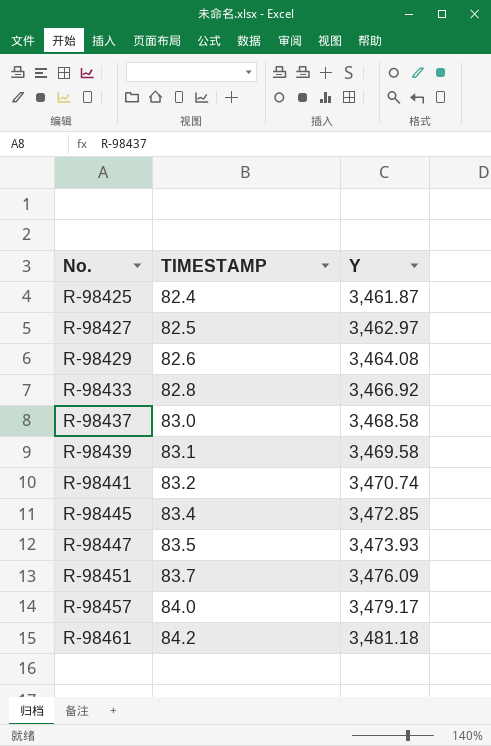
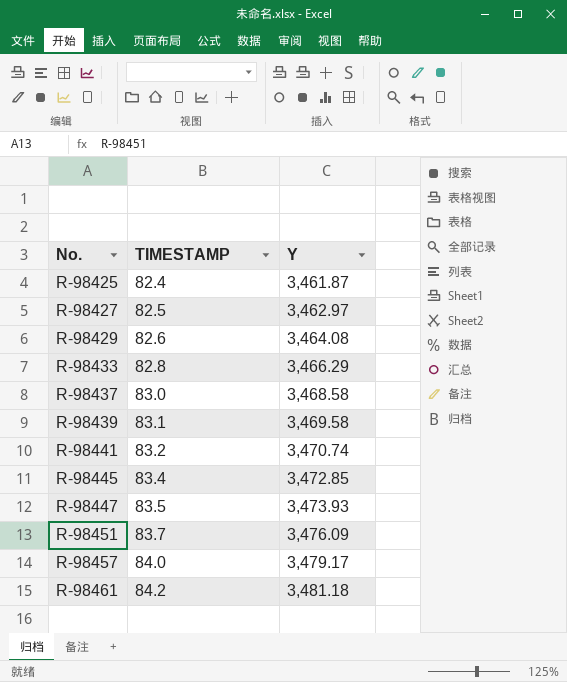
R-98433 | Y: 3,466.92 -> 3,466.29

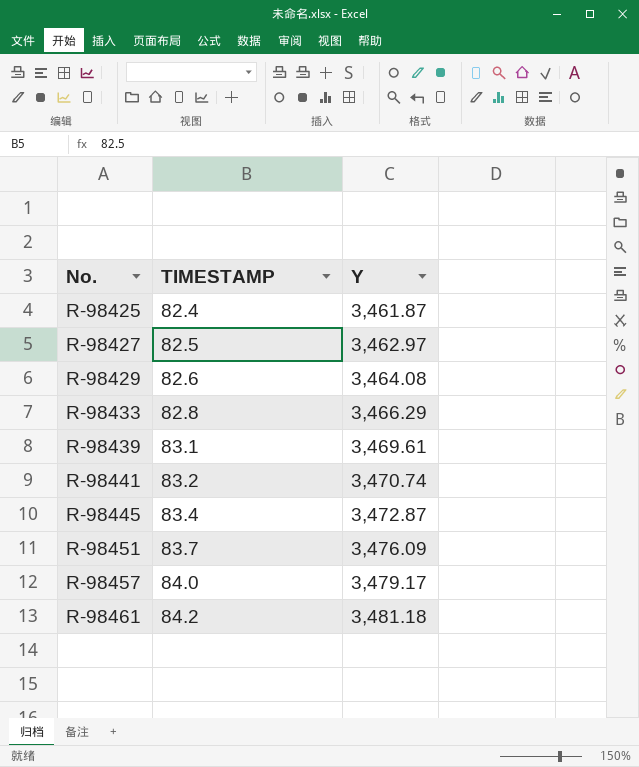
row R-98437: 83.0 | 3,468.58 -> none
row R-98447: 83.5 | 3,473.93 -> none
R-98439 | Y: 3,469.58 -> 3,469.61
R-98445 | Y: 3,472.85 -> 3,472.87

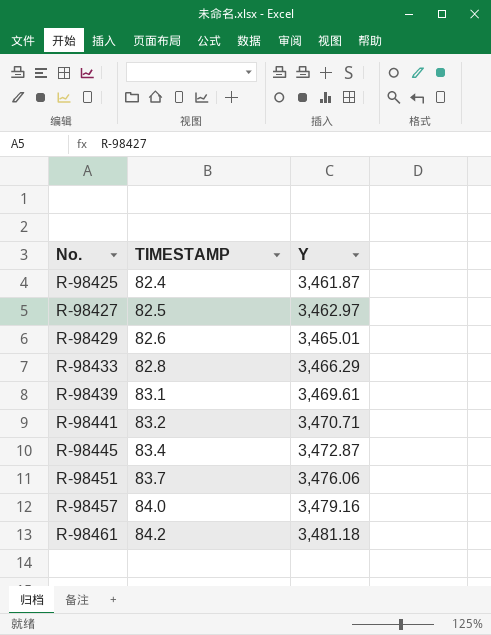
R-98429 | Y: 3,464.08 -> 3,465.01
R-98441 | Y: 3,470.74 -> 3,470.71
R-98451 | Y: 3,476.09 -> 3,476.06
R-98457 | Y: 3,479.17 -> 3,479.16

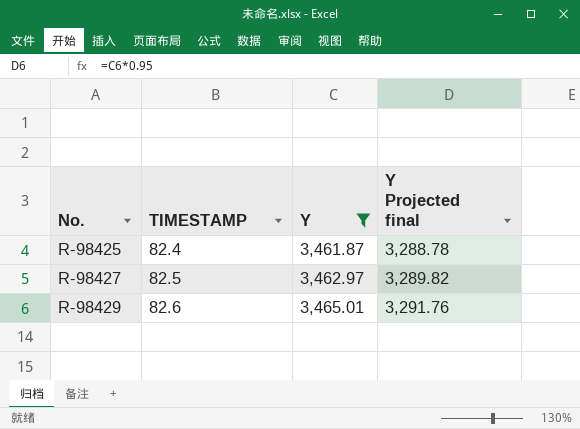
filter: none -> Y <= 3,465.01
column Y Projected final | formula: none -> [Y] * 0.95

